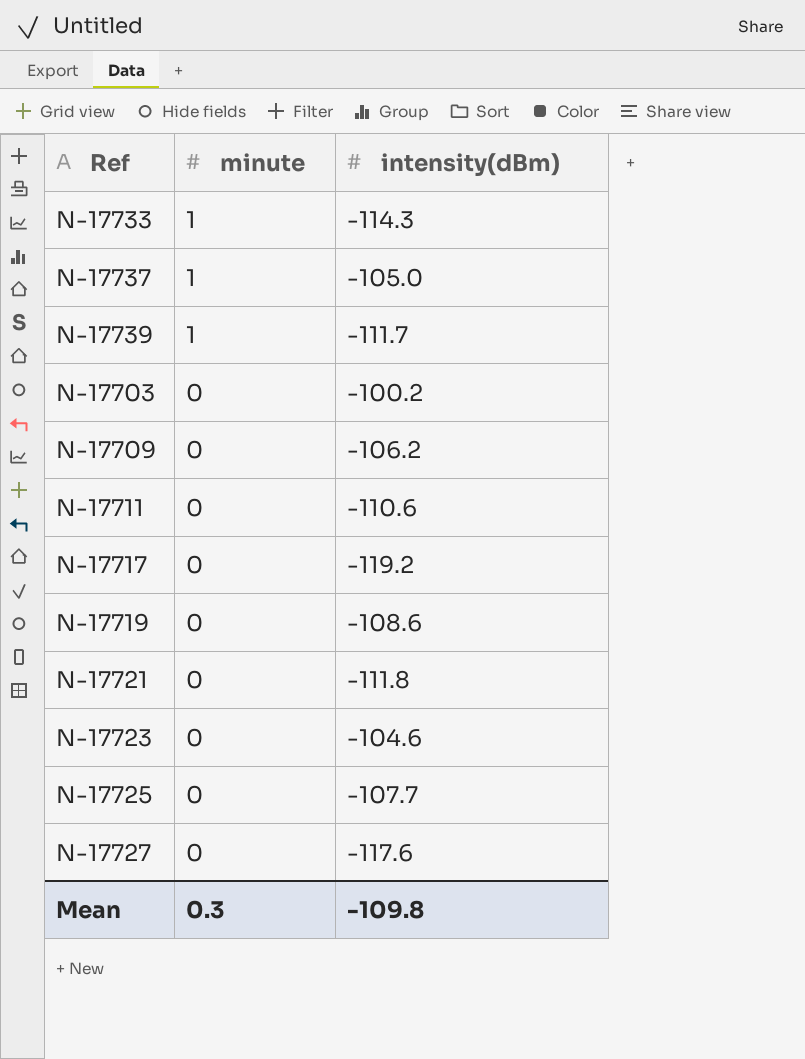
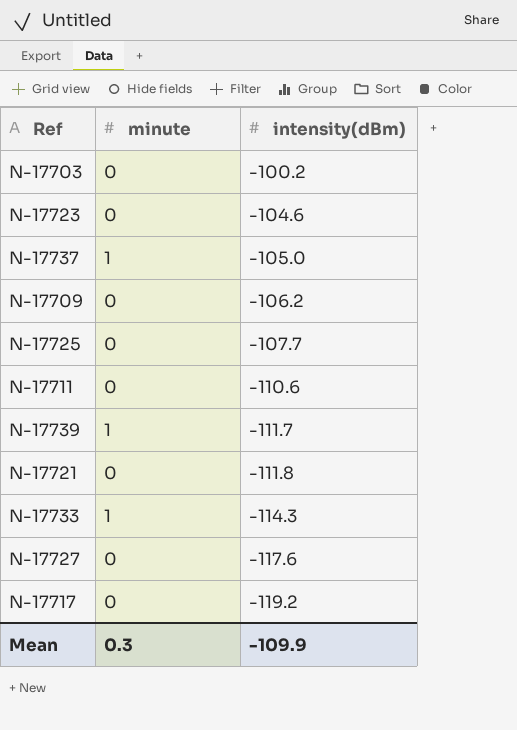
row order: minute descending -> intensity(dBm) descending
row N-17719: 0 | -108.6 -> none
Mean | intensity(dBm): -109.8 -> -109.9

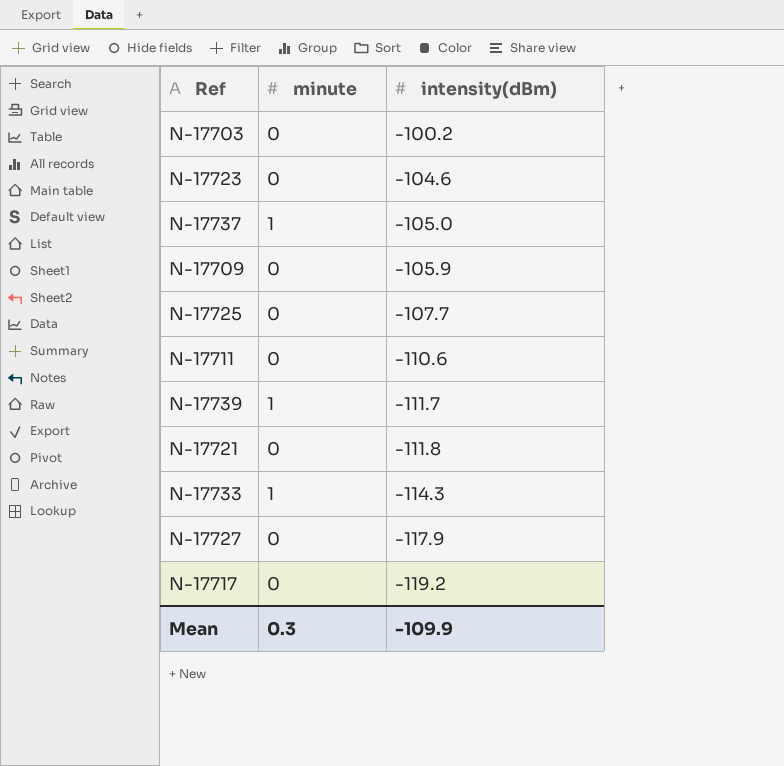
N-17709 | intensity(dBm): -106.2 -> -105.9
N-17727 | intensity(dBm): -117.6 -> -117.9

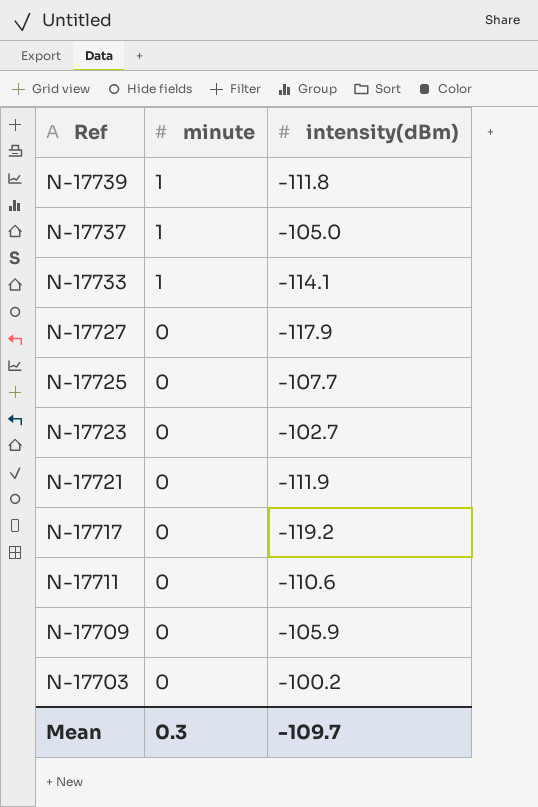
row order: intensity(dBm) descending -> Ref descending
N-17739 | intensity(dBm): -111.7 -> -111.8
N-17733 | intensity(dBm): -114.3 -> -114.1
N-17723 | intensity(dBm): -104.6 -> -102.7
N-17721 | intensity(dBm): -111.8 -> -111.9
Mean | intensity(dBm): -109.9 -> -109.7

